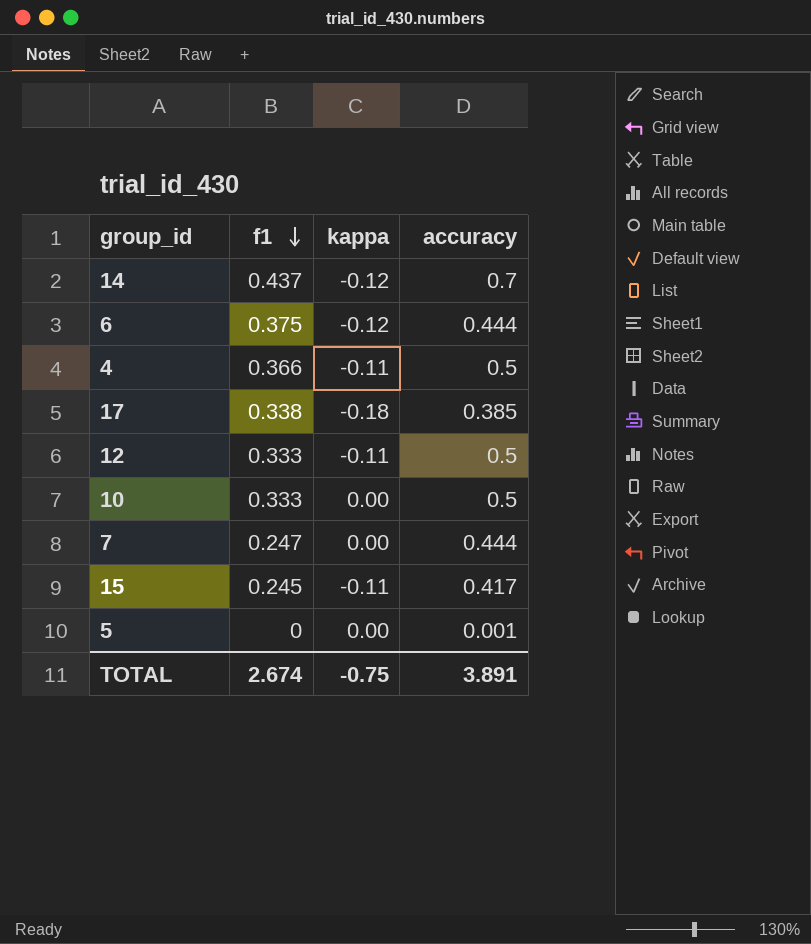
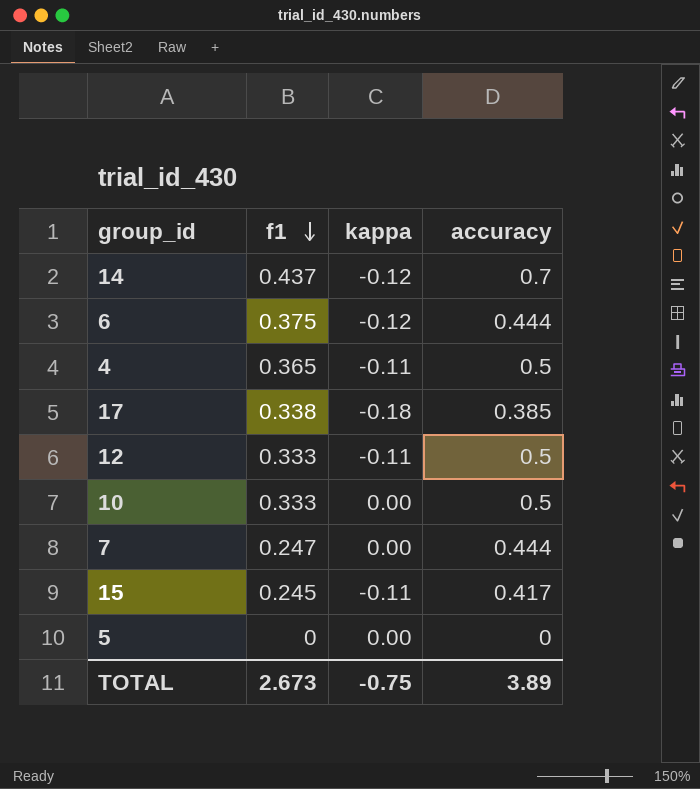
4 | f1: 0.366 -> 0.365
5 | accuracy: 0.001 -> 0
TOTAL | f1: 2.674 -> 2.673
TOTAL | accuracy: 3.891 -> 3.89

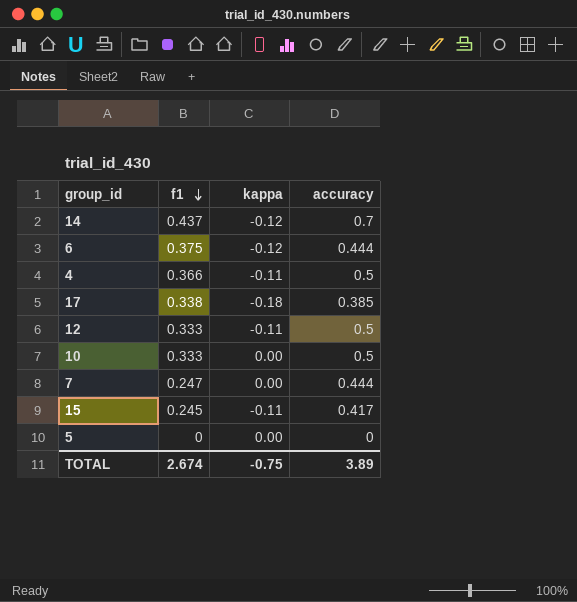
4 | f1: 0.365 -> 0.366
TOTAL | f1: 2.673 -> 2.674

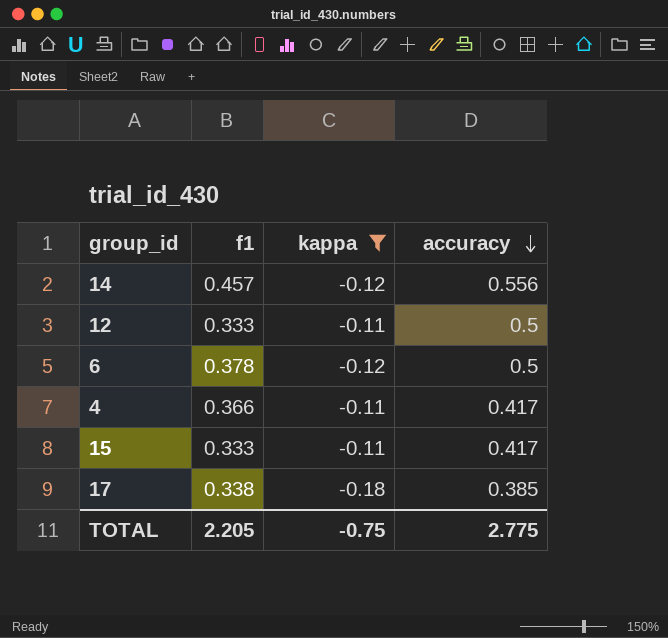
filter: none -> kappa != 0.00
row order: f1 descending -> accuracy descending
14 | f1: 0.437 -> 0.457
14 | accuracy: 0.7 -> 0.556
6 | f1: 0.375 -> 0.378
6 | accuracy: 0.444 -> 0.5
4 | accuracy: 0.5 -> 0.417
15 | f1: 0.245 -> 0.333
TOTAL | f1: 2.674 -> 2.205
TOTAL | accuracy: 3.89 -> 2.775

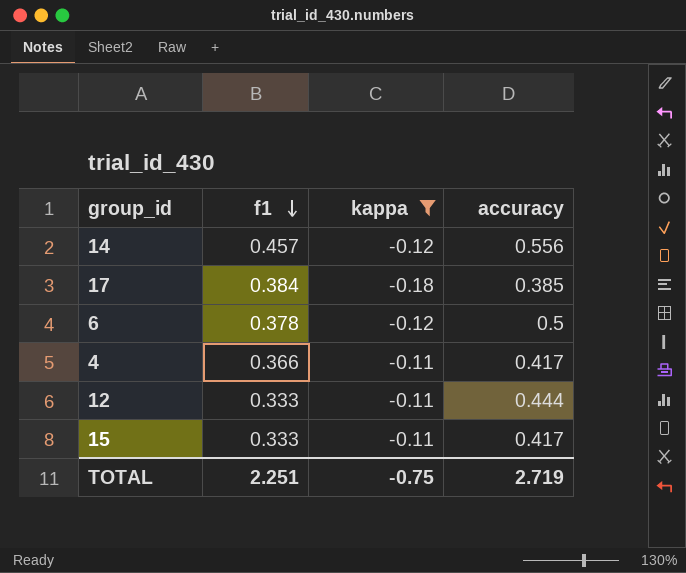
row order: accuracy descending -> f1 descending
17 | f1: 0.338 -> 0.384
12 | accuracy: 0.5 -> 0.444
TOTAL | f1: 2.205 -> 2.251
TOTAL | accuracy: 2.775 -> 2.719

